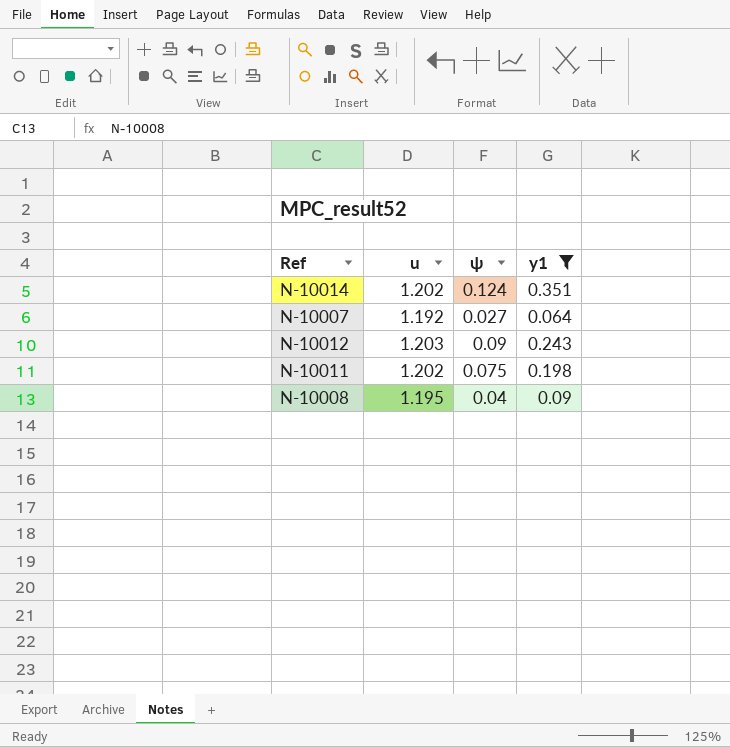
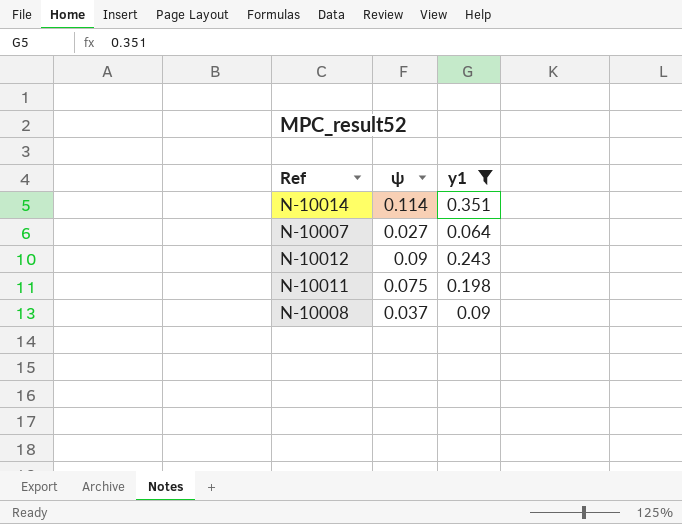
column u | position: 2 -> none
N-10014 | ψ: 0.124 -> 0.114
N-10008 | ψ: 0.04 -> 0.037

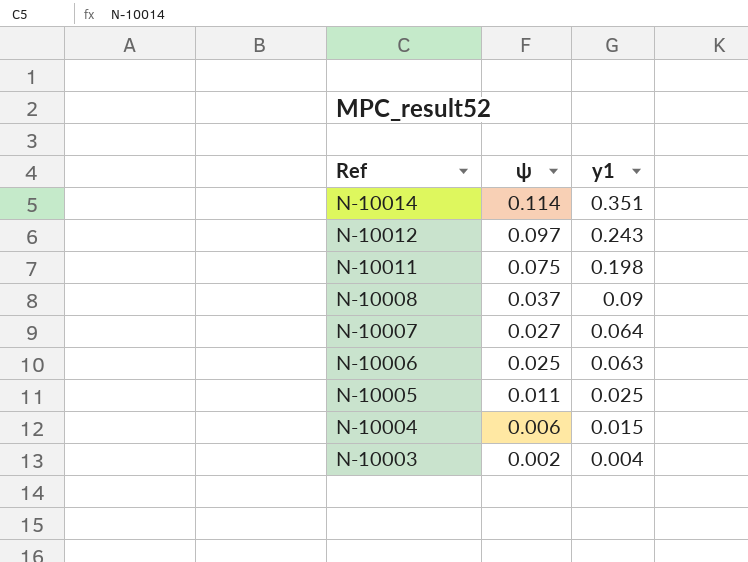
filter: y1 >= 0.064 -> none
row order: none -> Ref descending
N-10012 | ψ: 0.09 -> 0.097

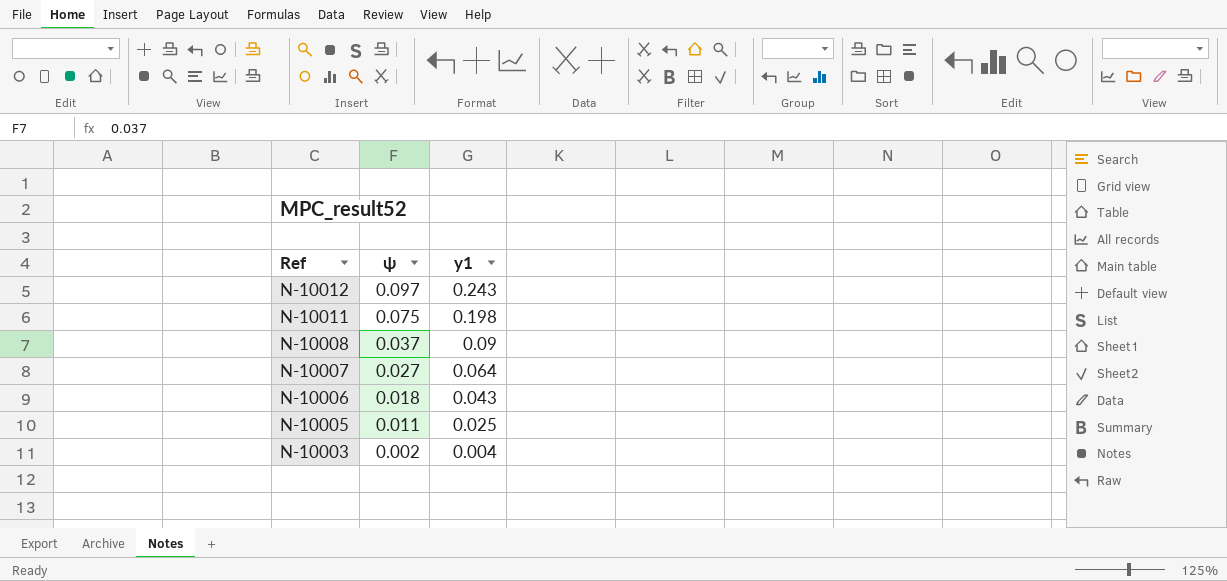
row N-10014: 0.114 | 0.351 -> none
row N-10004: 0.006 | 0.015 -> none
N-10006 | ψ: 0.025 -> 0.018
N-10006 | y1: 0.063 -> 0.043

